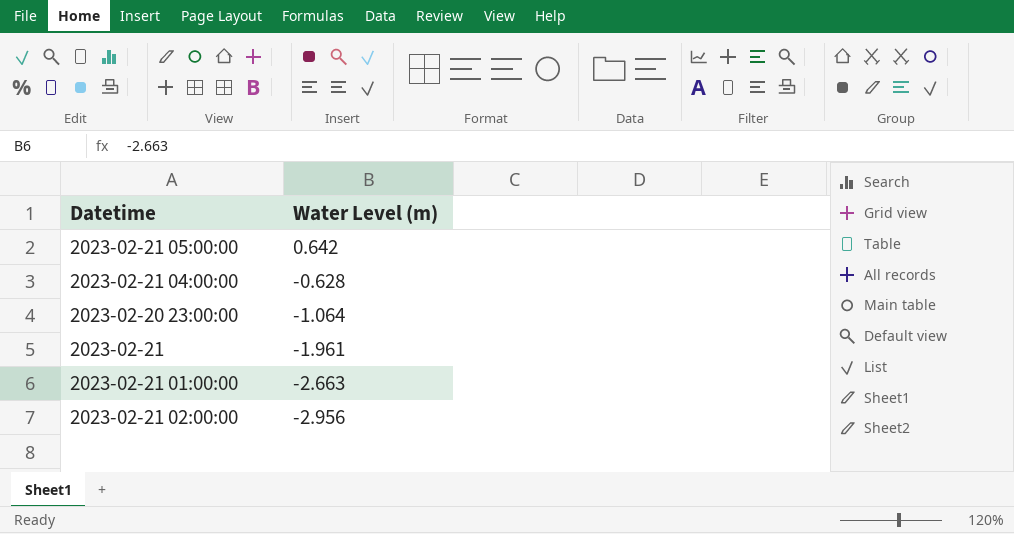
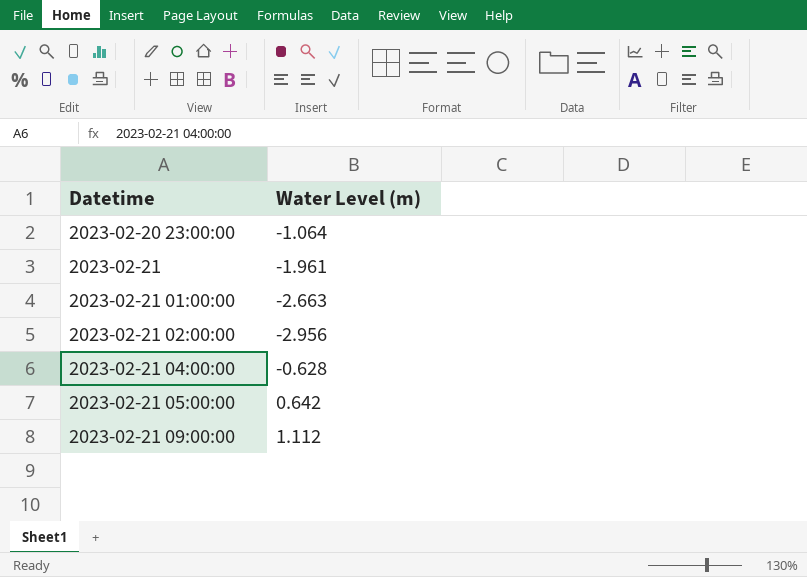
row order: Water Level (m) descending -> Datetime ascending
row 2023-02-21 09:00:00: none -> 1.112

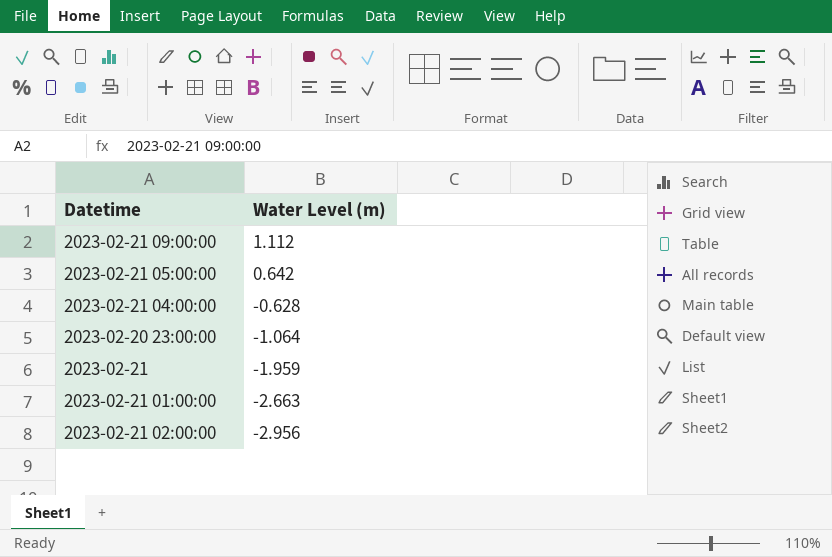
row order: Datetime ascending -> Water Level (m) descending
2023-02-21 | Water Level (m): -1.961 -> -1.959

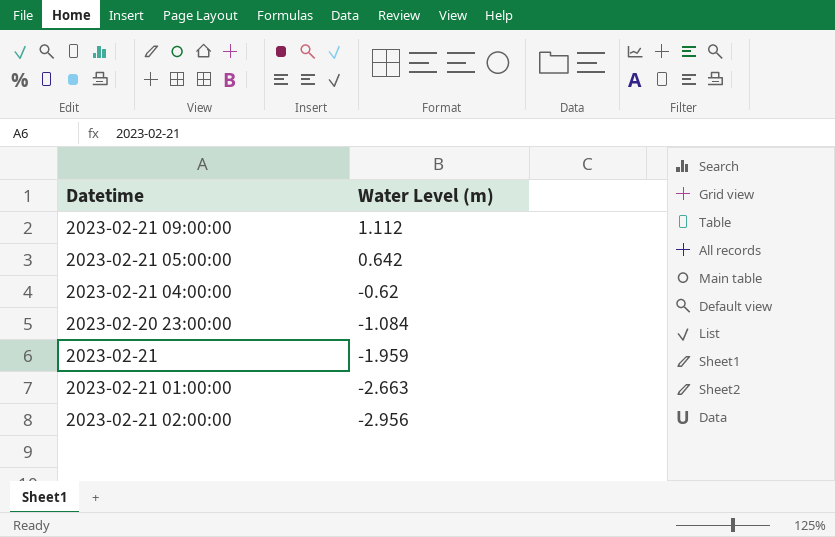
2023-02-21 04:00:00 | Water Level (m): -0.628 -> -0.62
2023-02-20 23:00:00 | Water Level (m): -1.064 -> -1.084

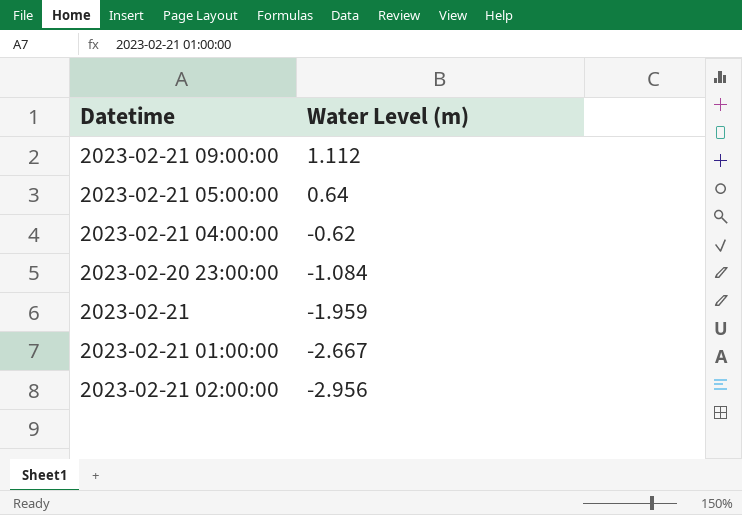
2023-02-21 05:00:00 | Water Level (m): 0.642 -> 0.64
2023-02-21 01:00:00 | Water Level (m): -2.663 -> -2.667

